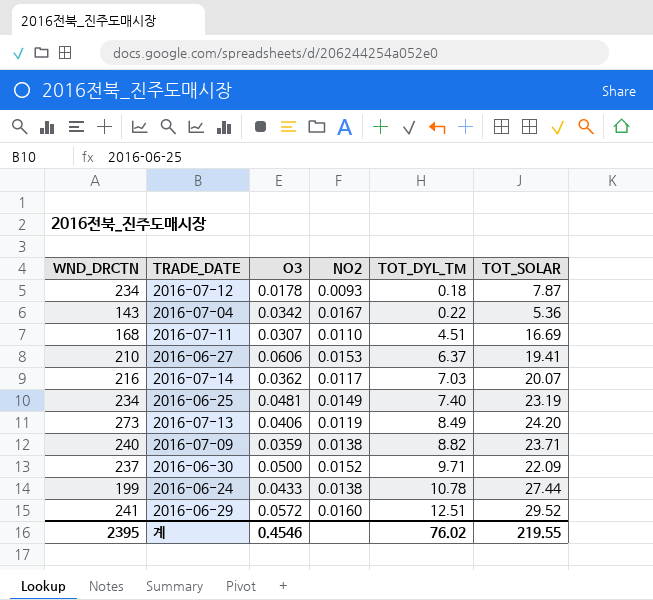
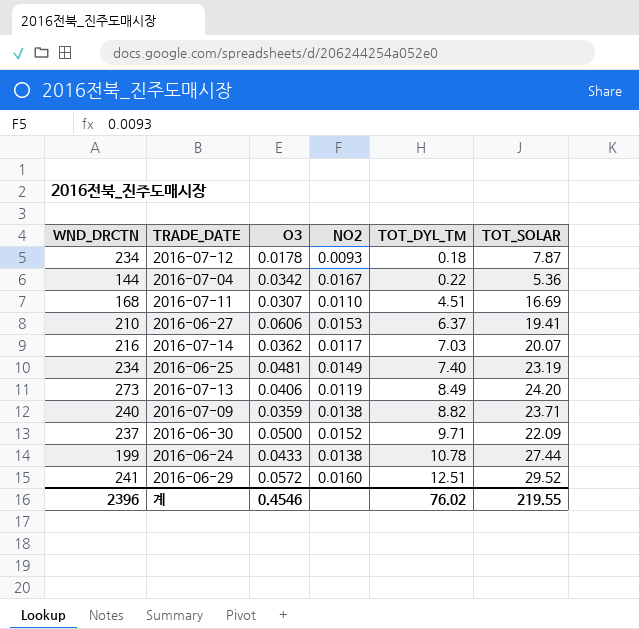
2016-07-04 | WND_DRCTN: 143 -> 144
계 | WND_DRCTN: 2395 -> 2396

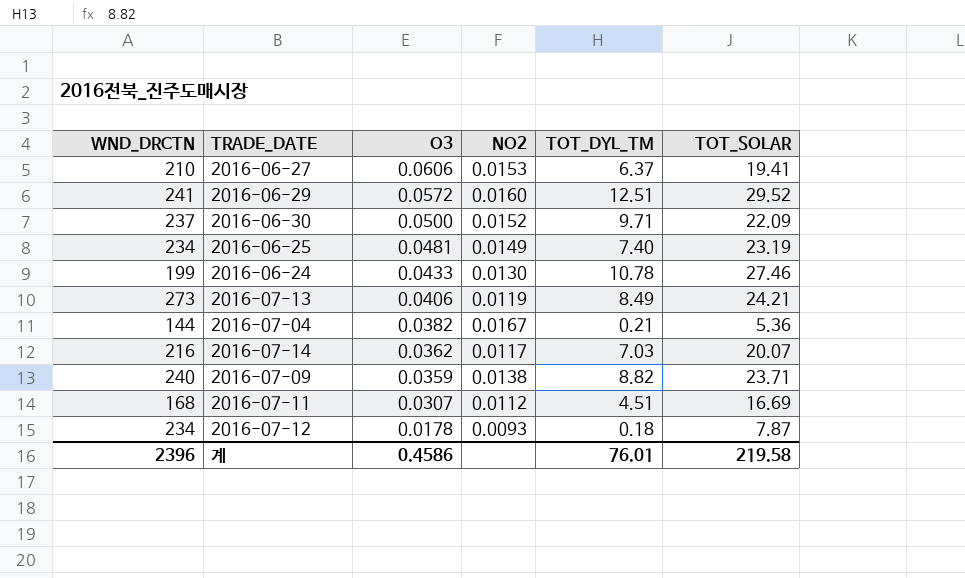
row order: TOT_DYL_TM ascending -> O3 descending
2016-06-24 | NO2: 0.0138 -> 0.0130
2016-06-24 | TOT_SOLAR: 27.44 -> 27.46
2016-07-13 | TOT_SOLAR: 24.20 -> 24.21
2016-07-04 | O3: 0.0342 -> 0.0382
2016-07-04 | TOT_DYL_TM: 0.22 -> 0.21
2016-07-11 | NO2: 0.0110 -> 0.0112
계 | O3: 0.4546 -> 0.4586
계 | TOT_DYL_TM: 76.02 -> 76.01
계 | TOT_SOLAR: 219.55 -> 219.58

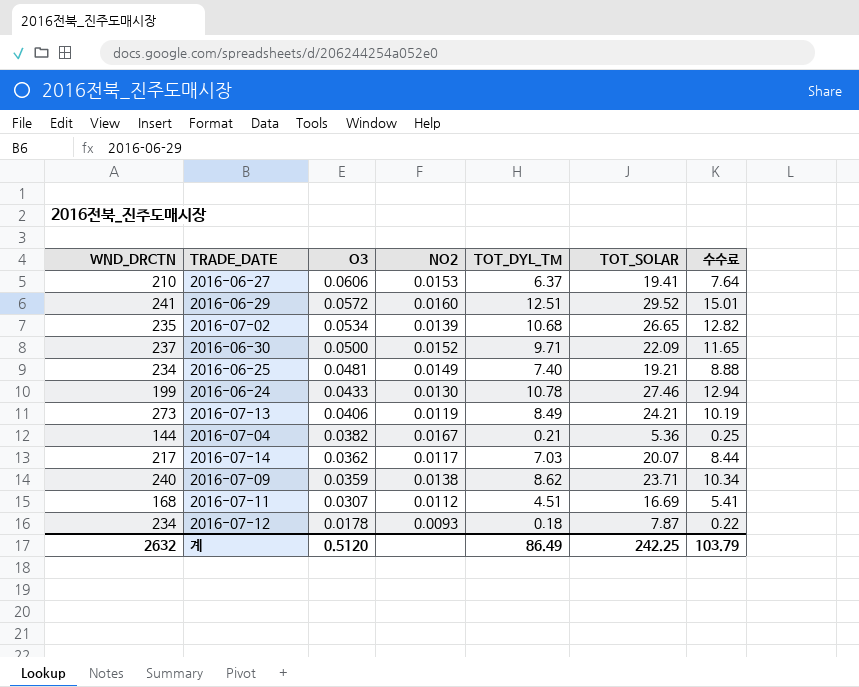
column 수수료 | formula: none -> [TOT_DYL_TM] * 1.2
row 2016-07-02: none -> 235 | 0.0534 | 0.0139 | 10.68 | 26.65 | 12.82
2016-06-25 | TOT_SOLAR: 23.19 -> 19.21
2016-07-14 | WND_DRCTN: 216 -> 217
2016-07-09 | TOT_DYL_TM: 8.82 -> 8.62
계 | WND_DRCTN: 2396 -> 2632
계 | O3: 0.4586 -> 0.5120
계 | TOT_DYL_TM: 76.01 -> 86.49
계 | TOT_SOLAR: 219.58 -> 242.25

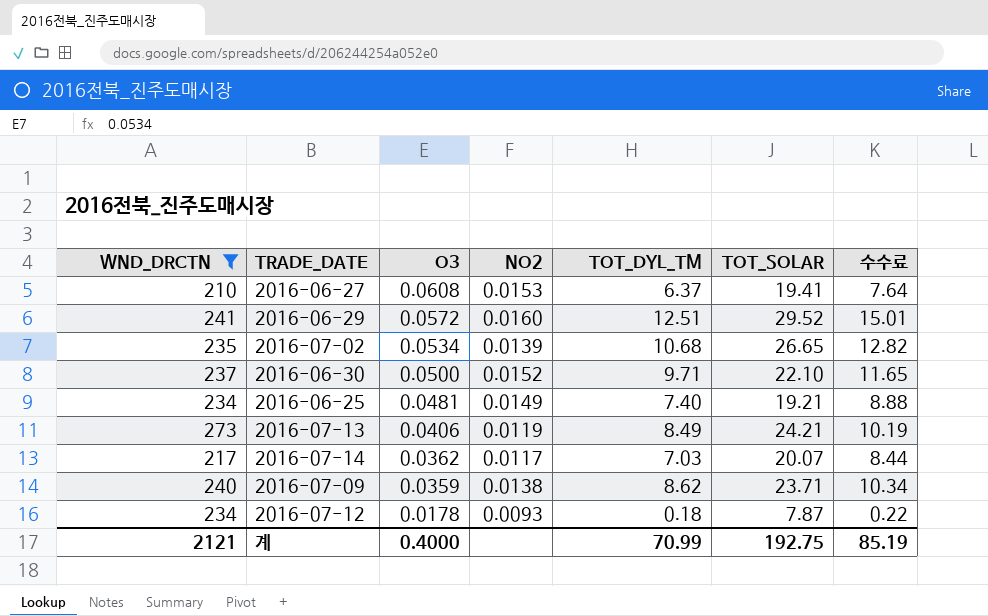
filter: none -> WND_DRCTN >= 210
2016-06-27 | O3: 0.0606 -> 0.0608
2016-06-30 | TOT_SOLAR: 22.09 -> 22.10
계 | WND_DRCTN: 2632 -> 2121
계 | O3: 0.5120 -> 0.4000
계 | TOT_DYL_TM: 86.49 -> 70.99
계 | TOT_SOLAR: 242.25 -> 192.75
계 | 수수료: 103.79 -> 85.19

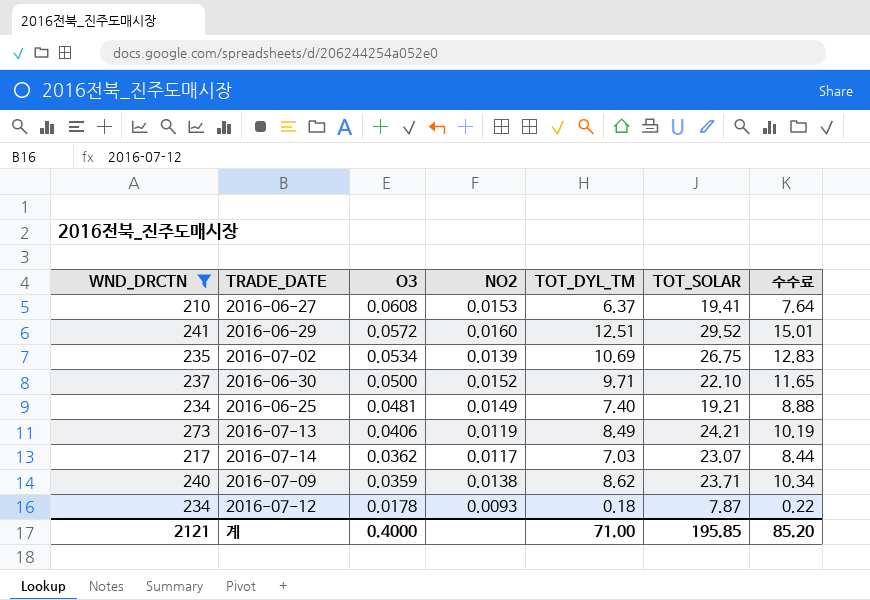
2016-07-02 | TOT_DYL_TM: 10.68 -> 10.69
2016-07-02 | TOT_SOLAR: 26.65 -> 26.75
2016-07-02 | 수수료: 12.82 -> 12.83
2016-07-14 | TOT_SOLAR: 20.07 -> 23.07
계 | TOT_DYL_TM: 70.99 -> 71.00
계 | TOT_SOLAR: 192.75 -> 195.85
계 | 수수료: 85.19 -> 85.20

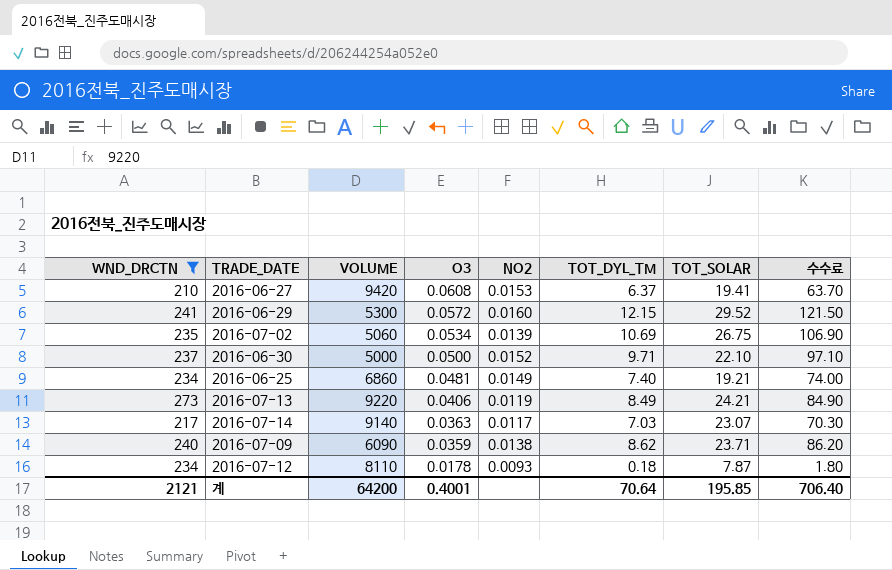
column VOLUME | position: none -> 3
column 수수료 | formula: [TOT_DYL_TM] * 1.2 -> [TOT_DYL_TM] * 10
2016-06-29 | TOT_DYL_TM: 12.51 -> 12.15
2016-07-14 | O3: 0.0362 -> 0.0363
계 | O3: 0.4000 -> 0.4001
계 | TOT_DYL_TM: 71.00 -> 70.64
계 | 수수료: 85.20 -> 706.40

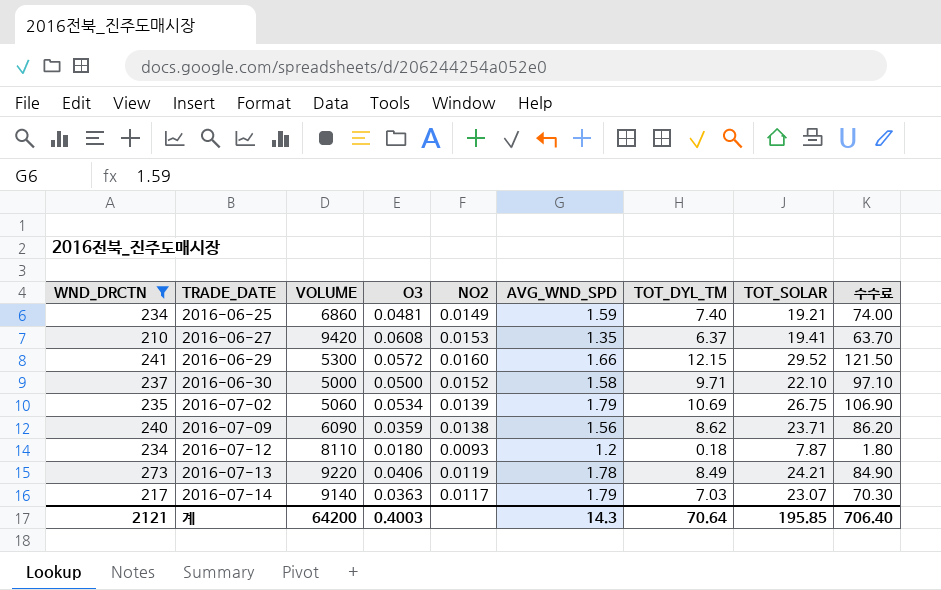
row order: O3 descending -> TRADE_DATE ascending
column AVG_WND_SPD | position: none -> 6
2016-07-12 | O3: 0.0178 -> 0.0180
계 | O3: 0.4001 -> 0.4003

